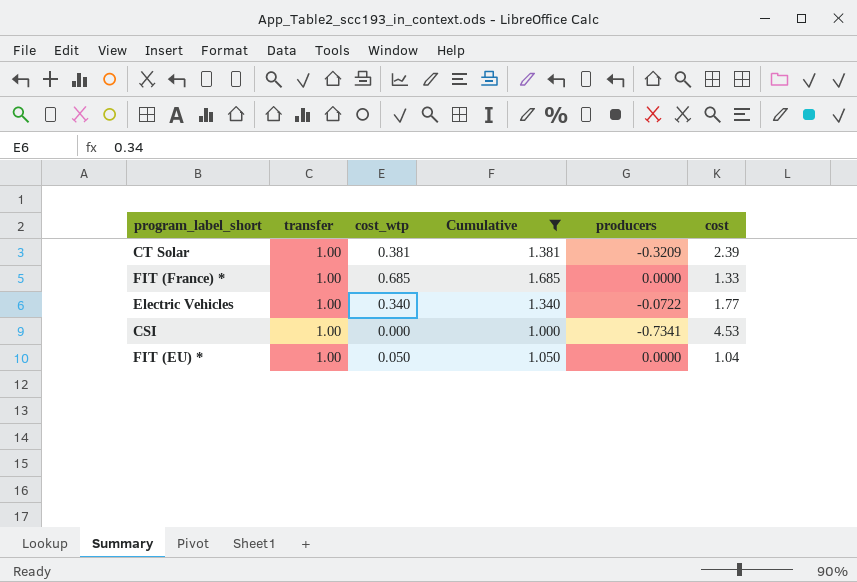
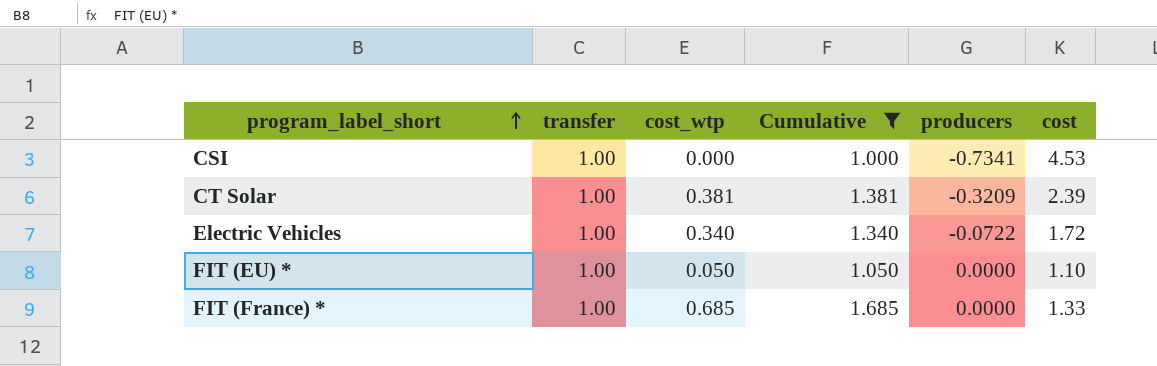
row order: none -> program_label_short ascending
Electric Vehicles | cost: 1.77 -> 1.72
FIT (EU) * | cost: 1.04 -> 1.10

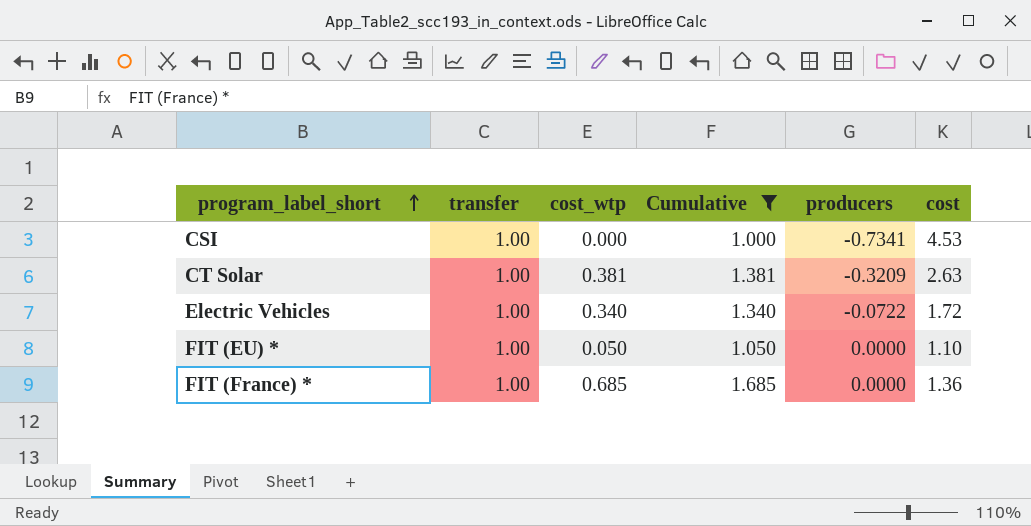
CT Solar | cost: 2.39 -> 2.63
FIT (France) * | cost: 1.33 -> 1.36

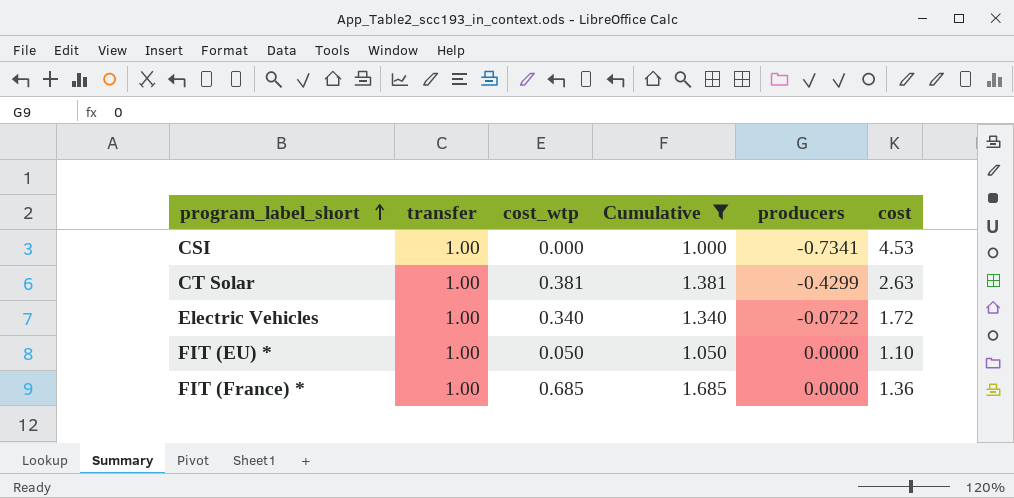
CT Solar | producers: -0.3209 -> -0.4299

